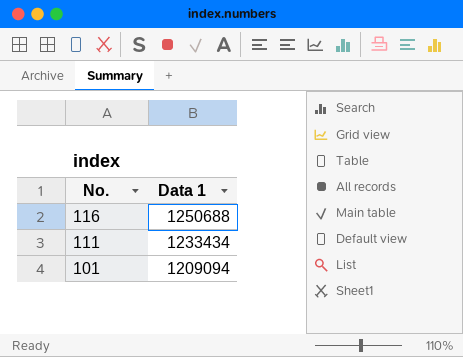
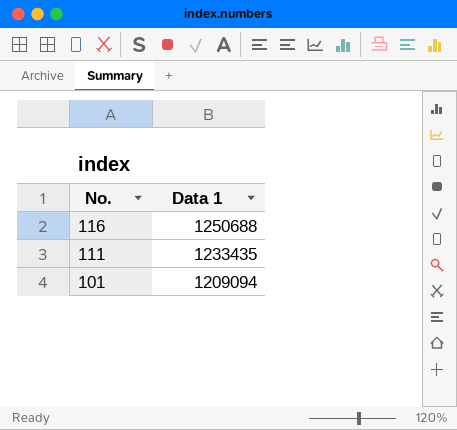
111 | Data 1: 1233434 -> 1233435

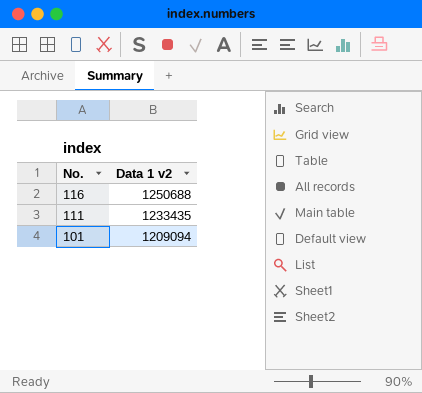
column name: Data 1 -> Data 1 v2

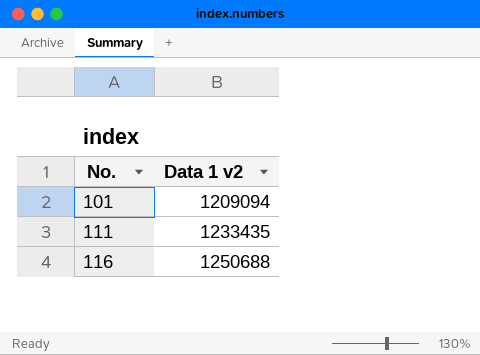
row order: No. descending -> No. ascending

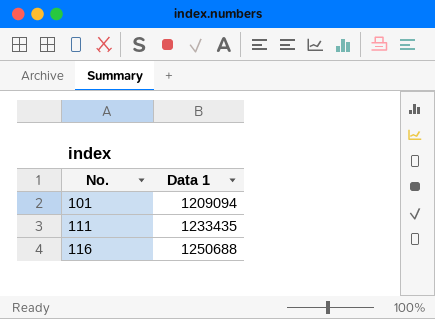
column name: Data 1 v2 -> Data 1

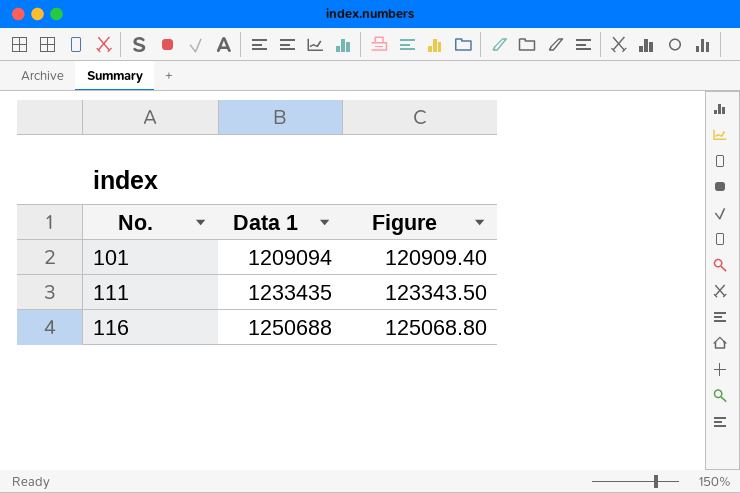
column Figure | formula: none -> [Data 1] * 0.1

